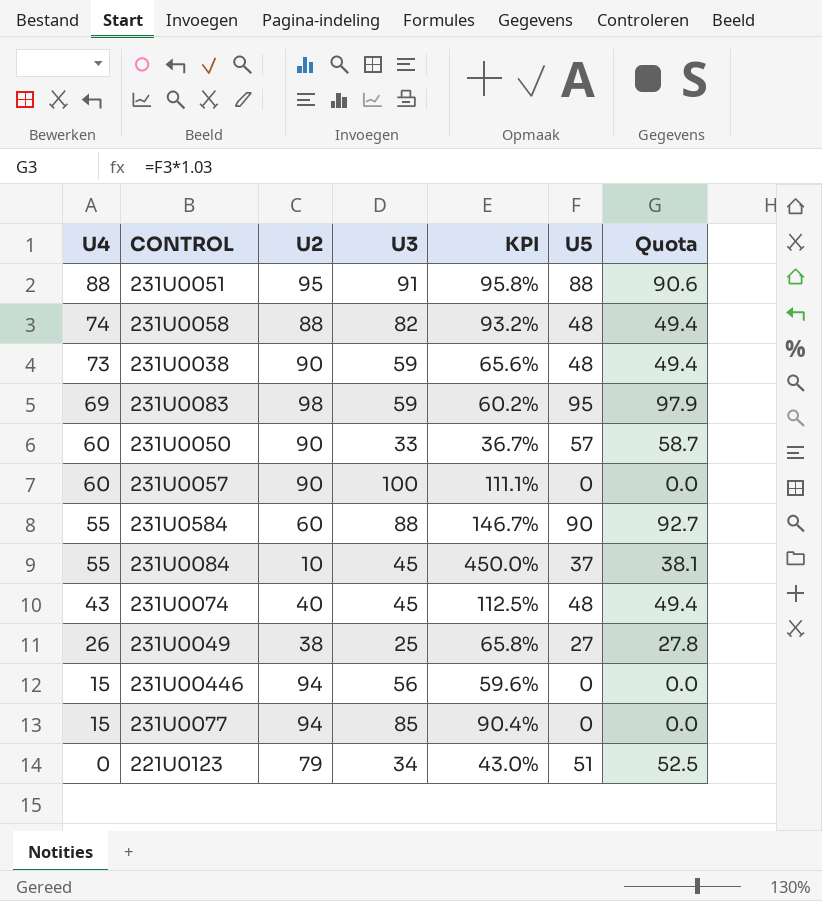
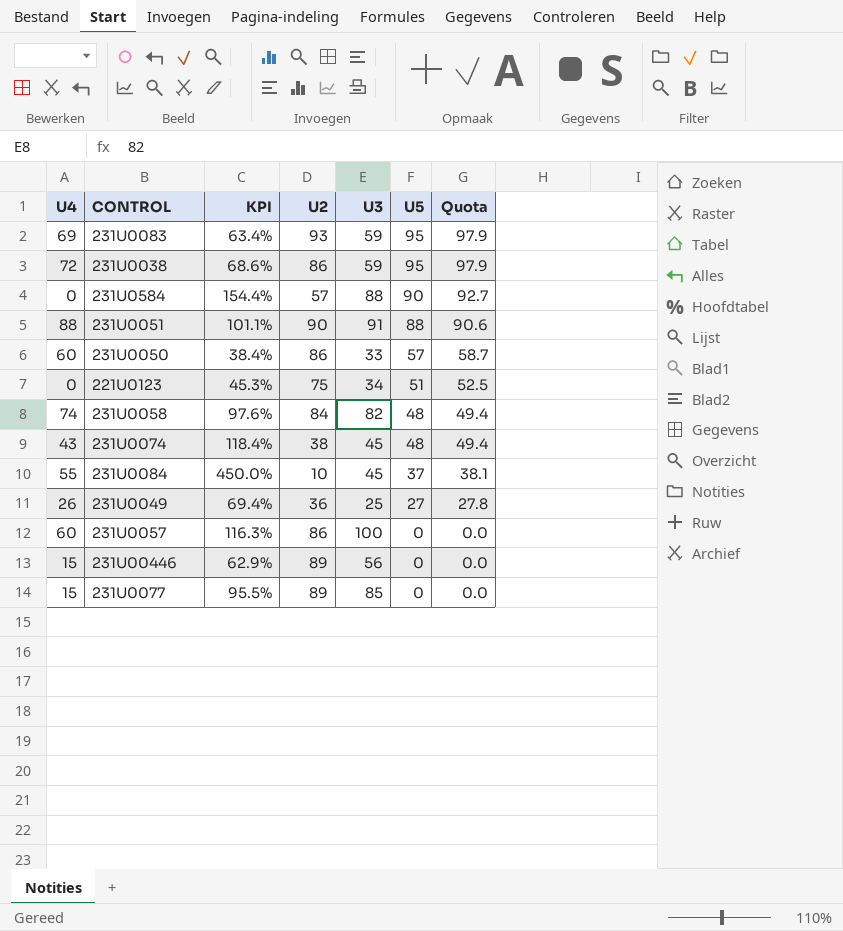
row order: U4 descending -> U5 descending
column KPI | position: 5 -> 3
231U0083 | KPI: 60.2% -> 63.4%
231U0083 | U2: 98 -> 93
231U0038 | U4: 73 -> 72
231U0038 | KPI: 65.6% -> 68.6%
231U0038 | U2: 90 -> 86
231U0038 | U5: 48 -> 95
231U0038 | Quota: 49.4 -> 97.9
231U0584 | U4: 55 -> 0
231U0584 | KPI: 146.7% -> 154.4%
231U0584 | U2: 60 -> 57
231U0051 | KPI: 95.8% -> 101.1%
231U0051 | U2: 95 -> 90
231U0050 | KPI: 36.7% -> 38.4%
231U0050 | U2: 90 -> 86
221U0123 | KPI: 43.0% -> 45.3%
221U0123 | U2: 79 -> 75
231U0058 | KPI: 93.2% -> 97.6%
231U0058 | U2: 88 -> 84
231U0074 | KPI: 112.5% -> 118.4%
231U0074 | U2: 40 -> 38
231U0049 | KPI: 65.8% -> 69.4%
231U0049 | U2: 38 -> 36
231U0057 | KPI: 111.1% -> 116.3%
231U0057 | U2: 90 -> 86
231U00446 | KPI: 59.6% -> 62.9%
231U00446 | U2: 94 -> 89
231U0077 | KPI: 90.4% -> 95.5%
231U0077 | U2: 94 -> 89

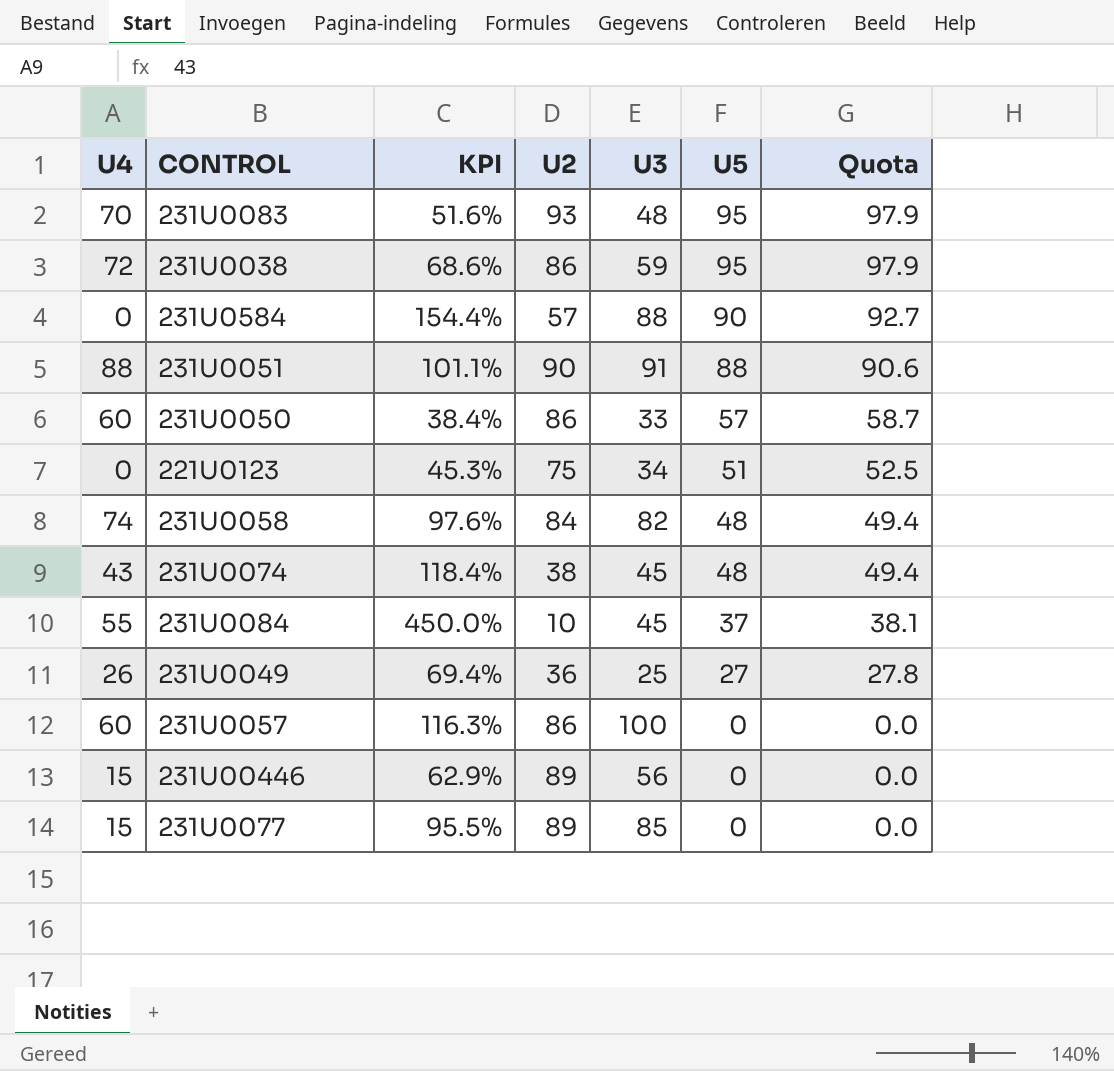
231U0083 | U4: 69 -> 70
231U0083 | KPI: 63.4% -> 51.6%
231U0083 | U3: 59 -> 48

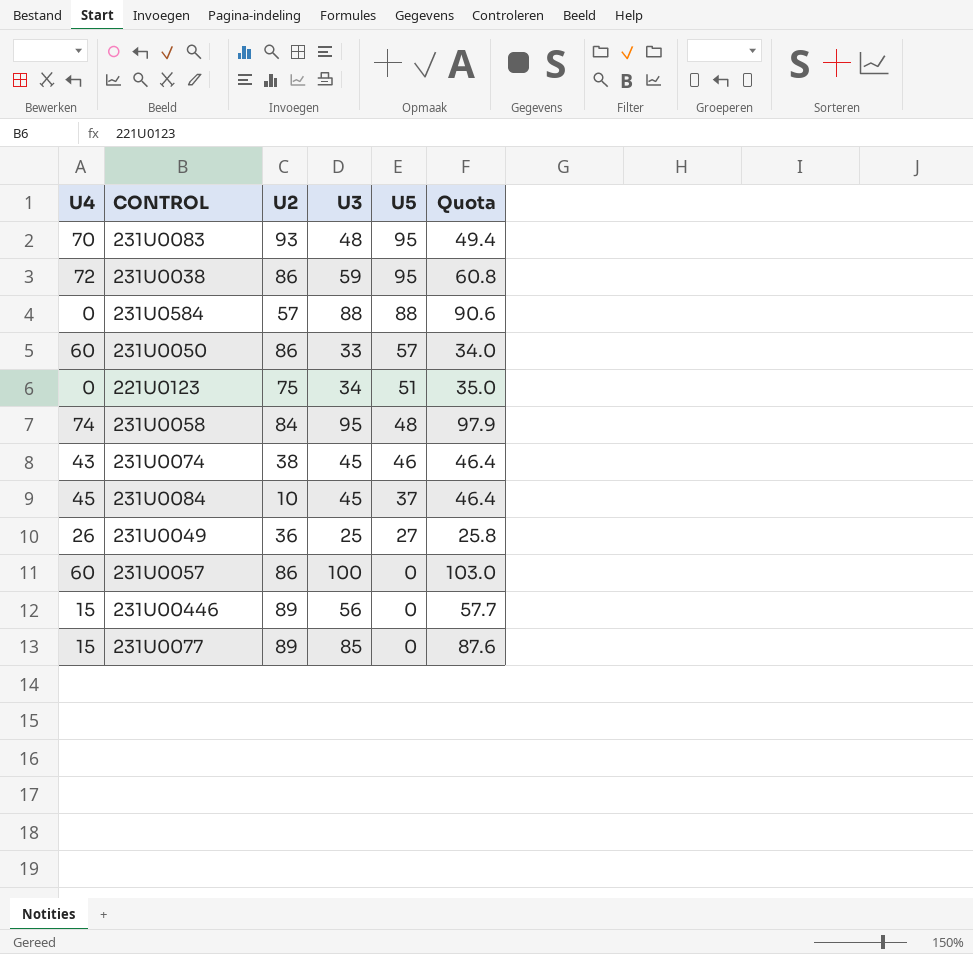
column KPI | formula: [U3] / [U2] -> none
column Quota | formula: [U5] * 1.03 -> [U3] * 1.03
row 231U0051: 88 | 101.1% | 90 | 91 | 88 | 90.6 -> none
231U0584 | U5: 90 -> 88
231U0058 | U3: 82 -> 95
231U0074 | U5: 48 -> 46
231U0084 | U4: 55 -> 45

